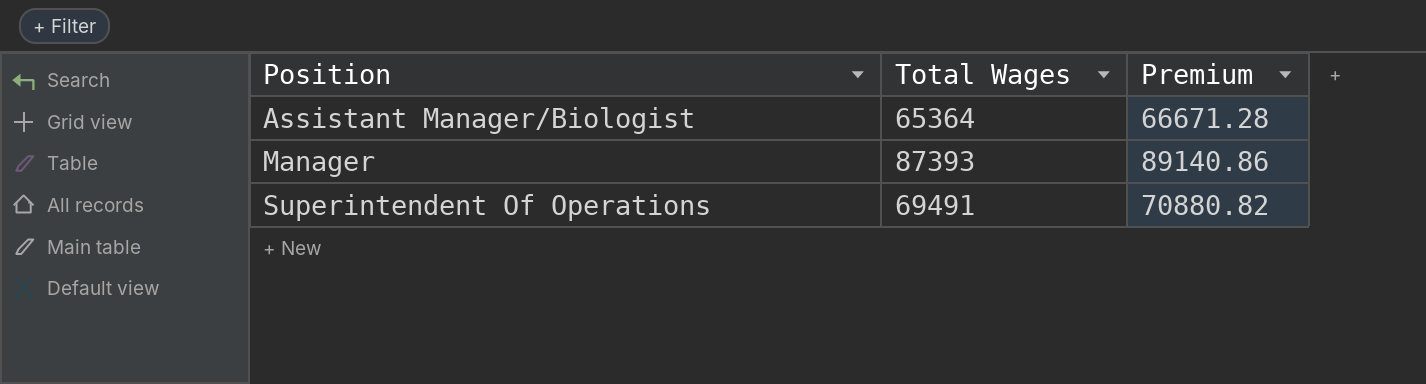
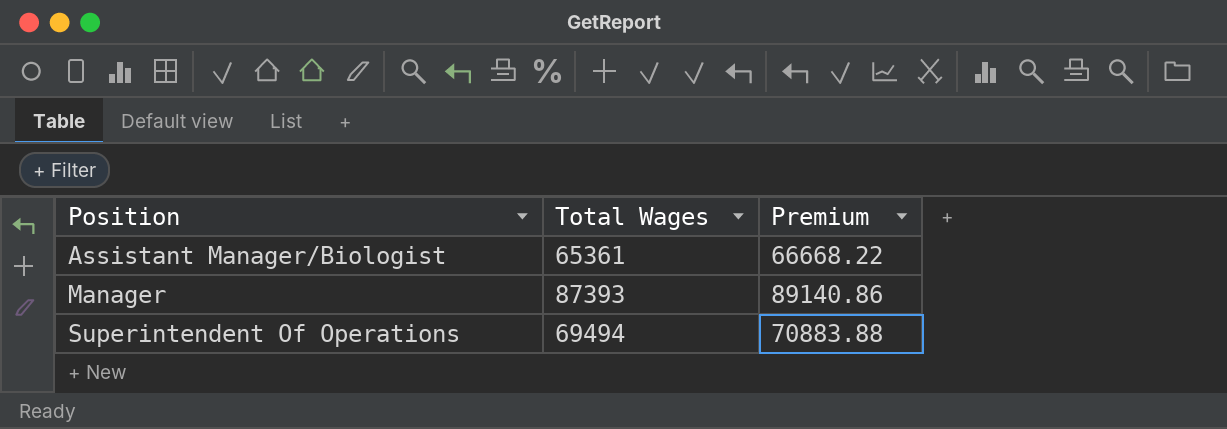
Assistant Manager/Biologist | Total Wages: 65364 -> 65361
Assistant Manager/Biologist | Premium: 66671.28 -> 66668.22
Superintendent Of Operations | Total Wages: 69491 -> 69494
Superintendent Of Operations | Premium: 70880.82 -> 70883.88

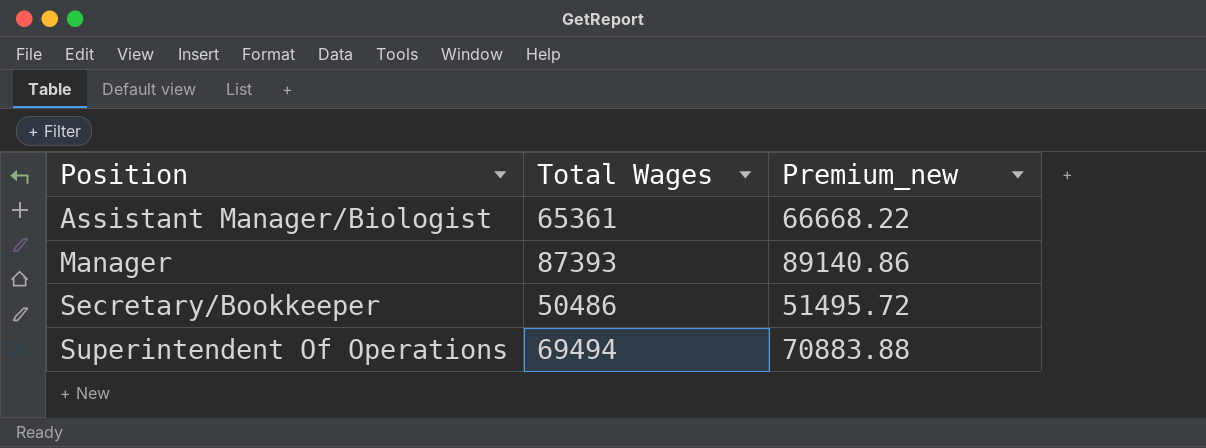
column name: Premium -> Premium_new
row Secretary/Bookkeeper: none -> 50486 | 51495.72

